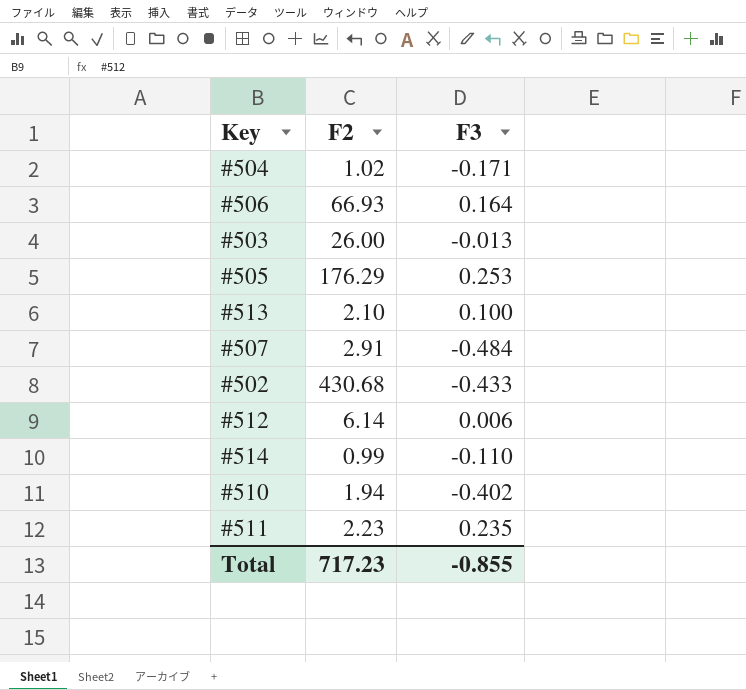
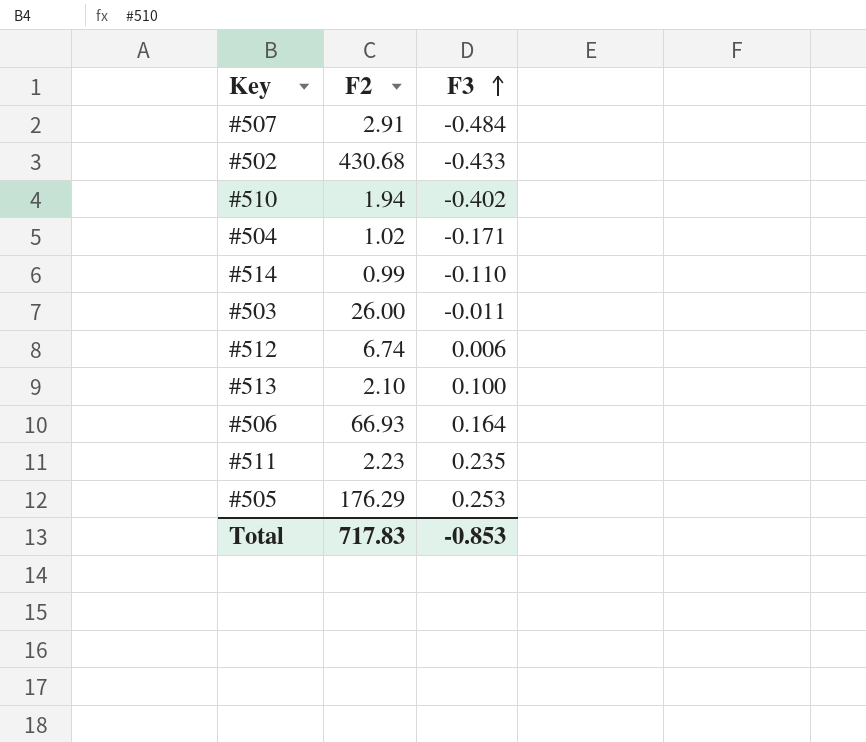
row order: none -> F3 ascending
#503 | F3: -0.013 -> -0.011
#512 | F2: 6.14 -> 6.74
Total | F2: 717.23 -> 717.83
Total | F3: -0.855 -> -0.853

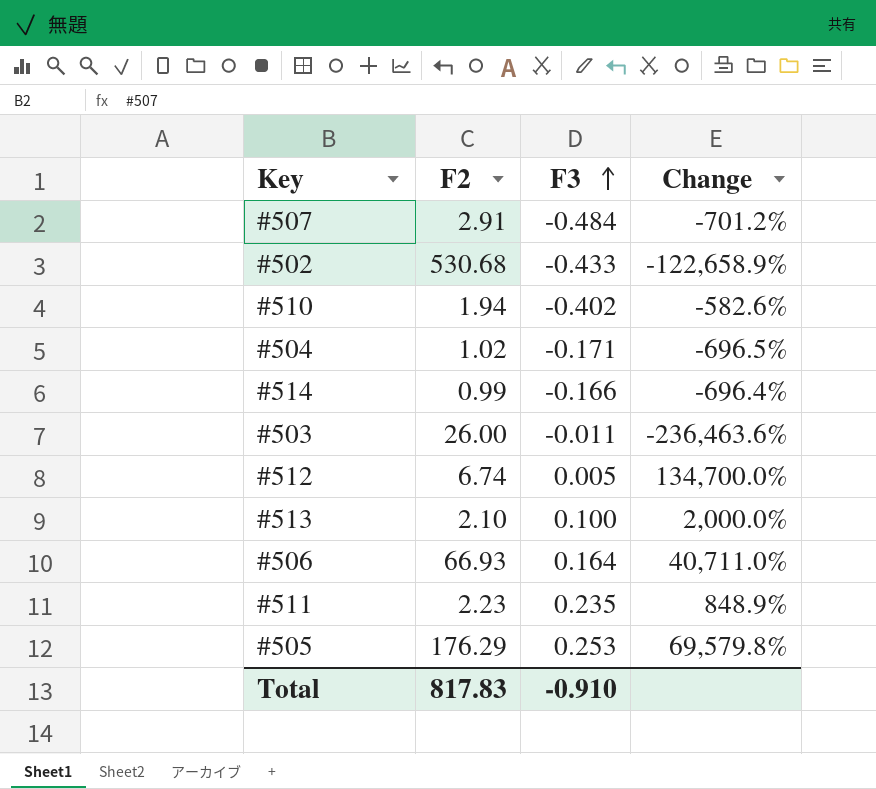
column Change | formula: none -> ([F2] - [F3]) / [F3]
#502 | F2: 430.68 -> 530.68
#514 | F3: -0.110 -> -0.166
#512 | F3: 0.006 -> 0.005
Total | F2: 717.83 -> 817.83
Total | F3: -0.853 -> -0.910

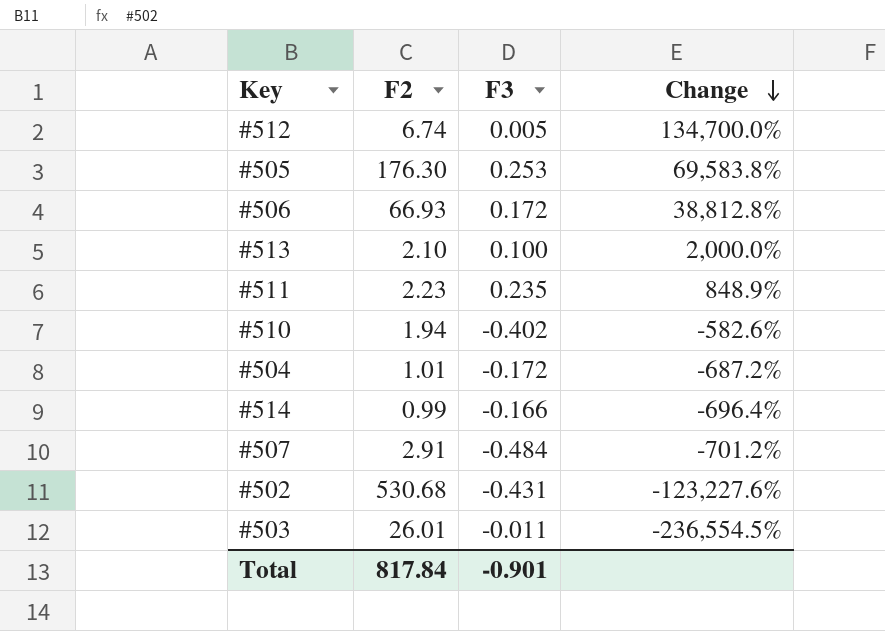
row order: F3 ascending -> Change descending
#505 | F2: 176.29 -> 176.30
#505 | Change: 69,579.8% -> 69,583.8%
#506 | F3: 0.164 -> 0.172
#506 | Change: 40,711.0% -> 38,812.8%
#504 | F2: 1.02 -> 1.01
#504 | F3: -0.171 -> -0.172
#504 | Change: -696.5% -> -687.2%
#502 | F3: -0.433 -> -0.431
#502 | Change: -122,658.9% -> -123,227.6%
#503 | F2: 26.00 -> 26.01
#503 | Change: -236,463.6% -> -236,554.5%
Total | F2: 817.83 -> 817.84
Total | F3: -0.910 -> -0.901

